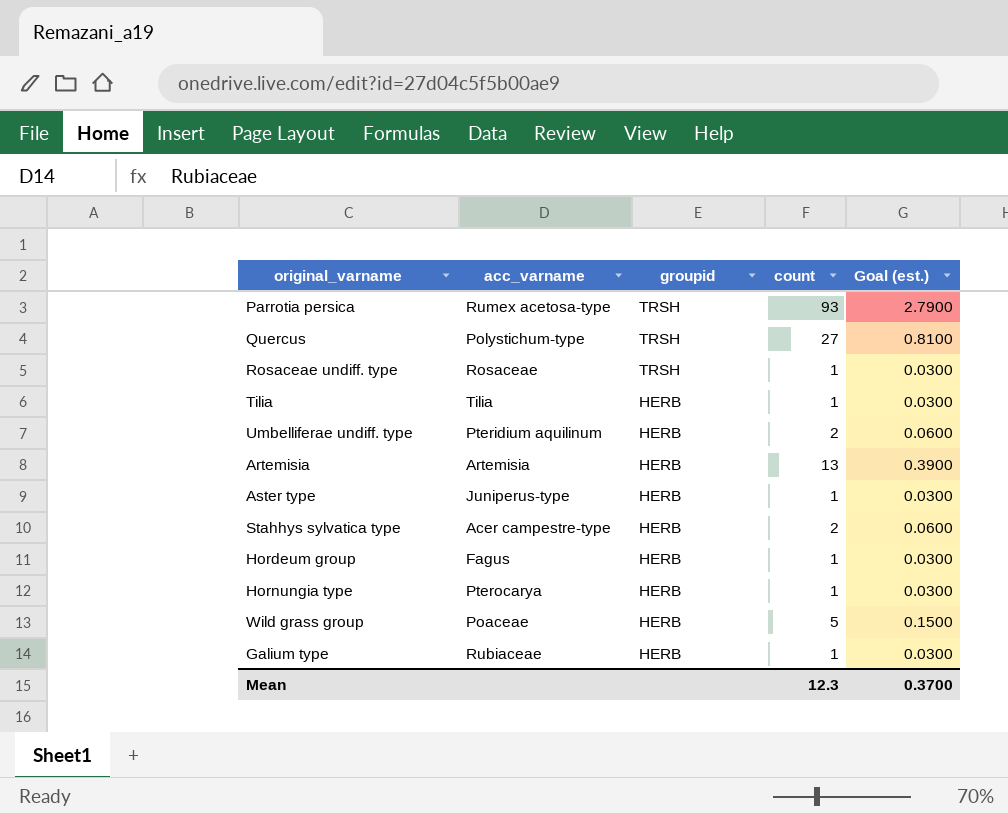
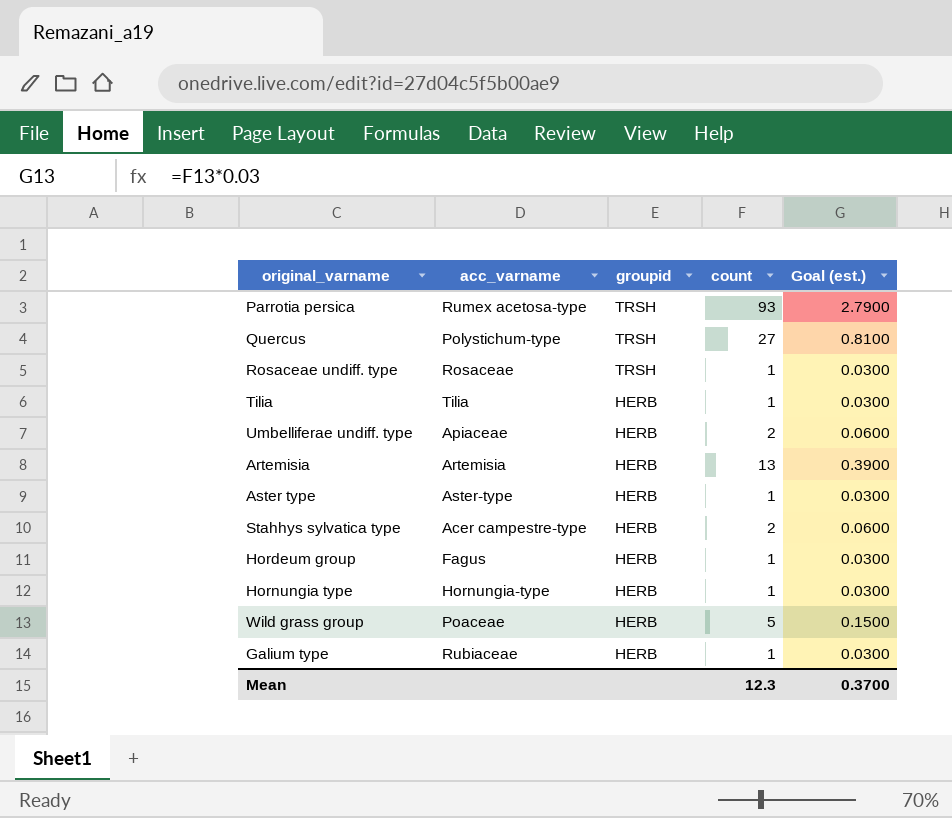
Umbelliferae undiff. type | acc_varname: Pteridium aquilinum -> Apiaceae
Aster type | acc_varname: Juniperus-type -> Aster-type
Hornungia type | acc_varname: Pterocarya -> Hornungia-type

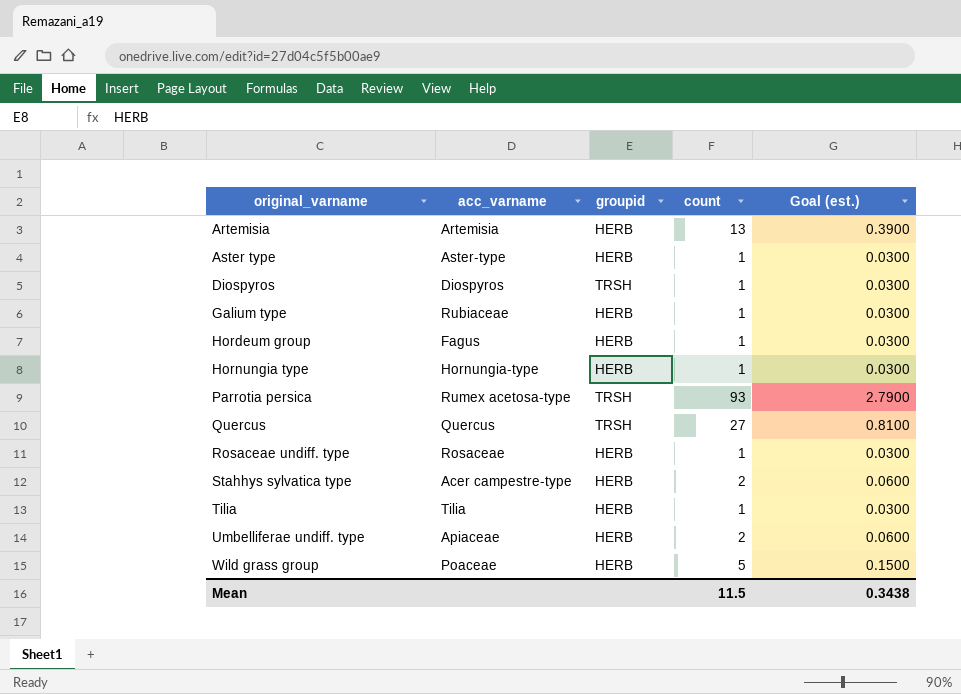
row order: groupid descending -> original_varname ascending
row Diospyros: none -> Diospyros | TRSH | 1 | 0.0300
Quercus | acc_varname: Polystichum-type -> Quercus
Rosaceae undiff. type | groupid: TRSH -> HERB
Mean | count: 12.3 -> 11.5
Mean | Goal (est.): 0.3700 -> 0.3438

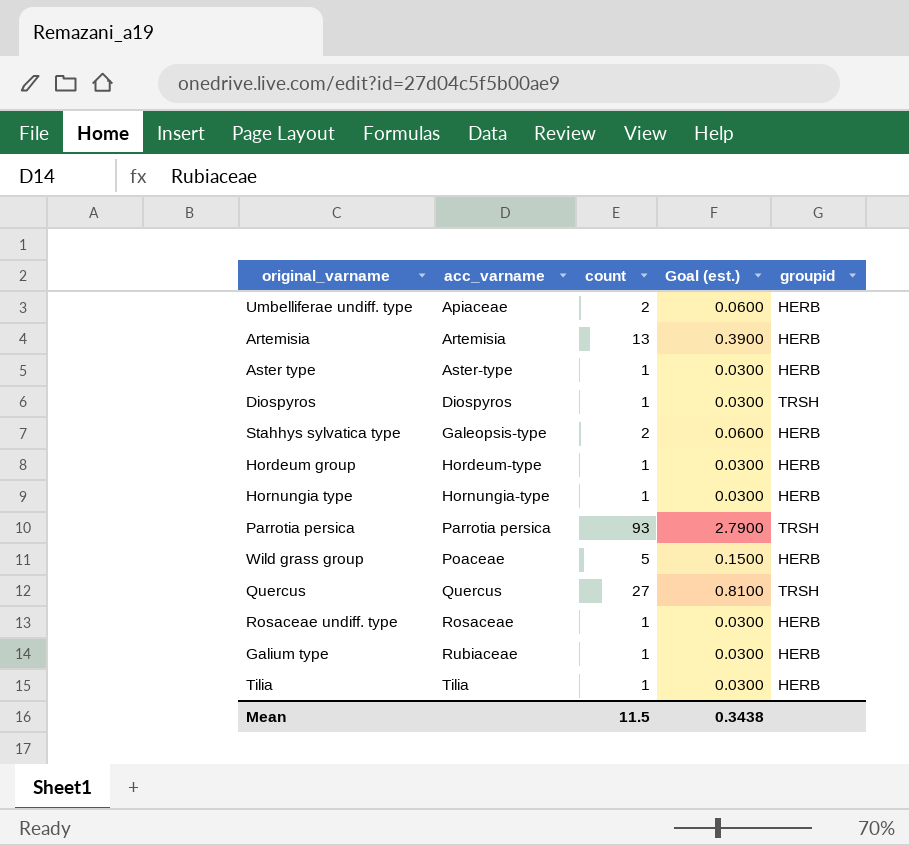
row order: original_varname ascending -> acc_varname ascending
column groupid | position: 3 -> 5
Stahhys sylvatica type | acc_varname: Acer campestre-type -> Galeopsis-type
Hordeum group | acc_varname: Fagus -> Hordeum-type
Parrotia persica | acc_varname: Rumex acetosa-type -> Parrotia persica

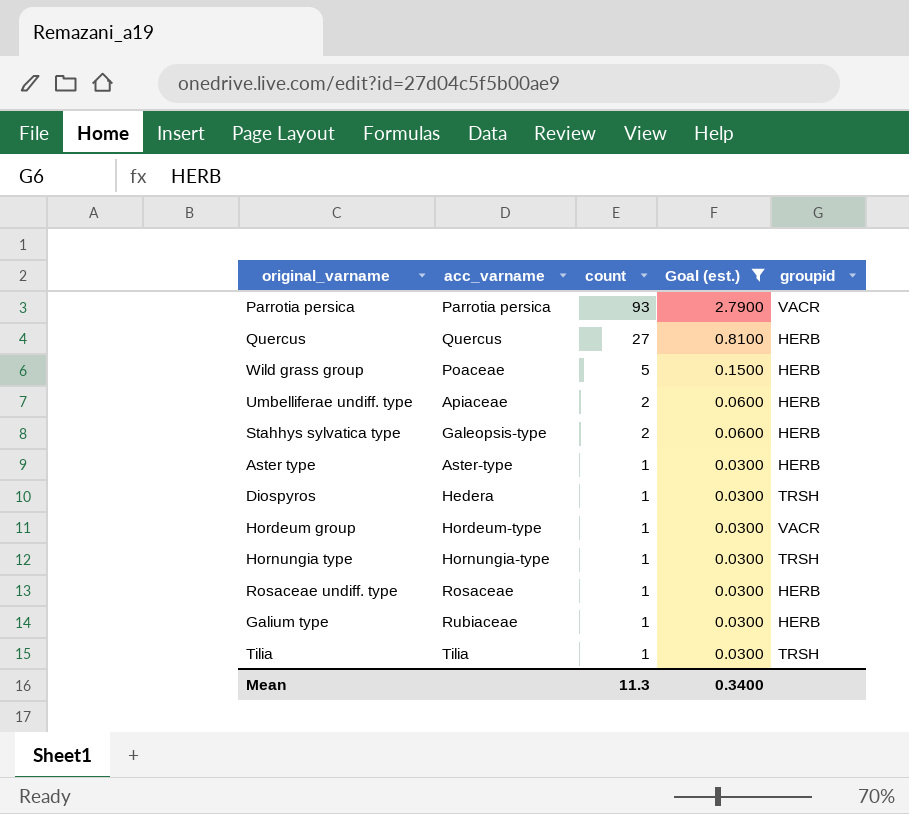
filter: none -> Goal (est.) != 0.3900
row order: acc_varname ascending -> count descending
Parrotia persica | groupid: TRSH -> VACR
Quercus | groupid: TRSH -> HERB
Diospyros | acc_varname: Diospyros -> Hedera
Hordeum group | groupid: HERB -> VACR
Hornungia type | groupid: HERB -> TRSH
Tilia | groupid: HERB -> TRSH
Mean | count: 11.5 -> 11.3
Mean | Goal (est.): 0.3438 -> 0.3400

